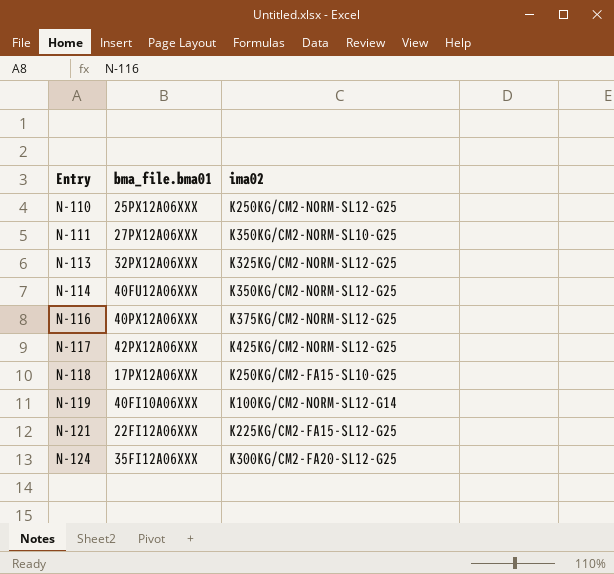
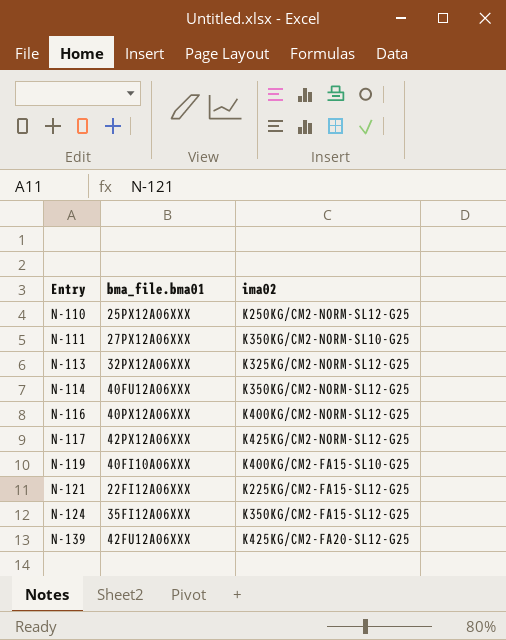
row N-118: 17PX12A06XXX | K250KG/CM2-FA15-SL10-G25 -> none
N-116 | ima02: K375KG/CM2-NORM-SL12-G25 -> K400KG/CM2-NORM-SL12-G25
N-119 | ima02: K100KG/CM2-NORM-SL12-G14 -> K400KG/CM2-FA15-SL10-G25
N-124 | ima02: K300KG/CM2-FA20-SL12-G25 -> K350KG/CM2-FA15-SL12-G25
row N-139: none -> 42FU12A06XXX | K425KG/CM2-FA20-SL12-G25

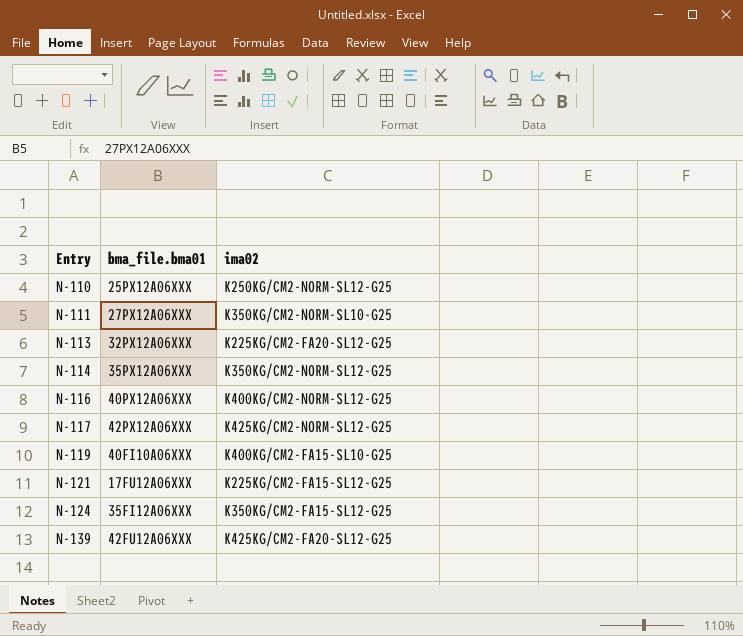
N-113 | ima02: K325KG/CM2-NORM-SL12-G25 -> K225KG/CM2-FA20-SL12-G25
N-114 | bma_file.bma01: 40FU12A06XXX -> 35PX12A06XXX
N-121 | bma_file.bma01: 22FI12A06XXX -> 17FU12A06XXX

